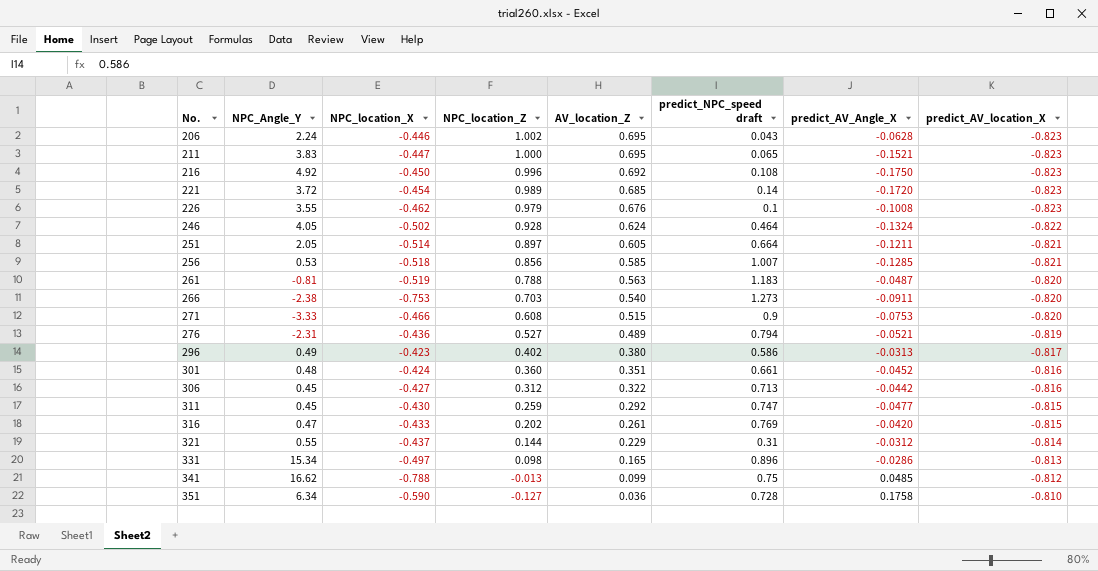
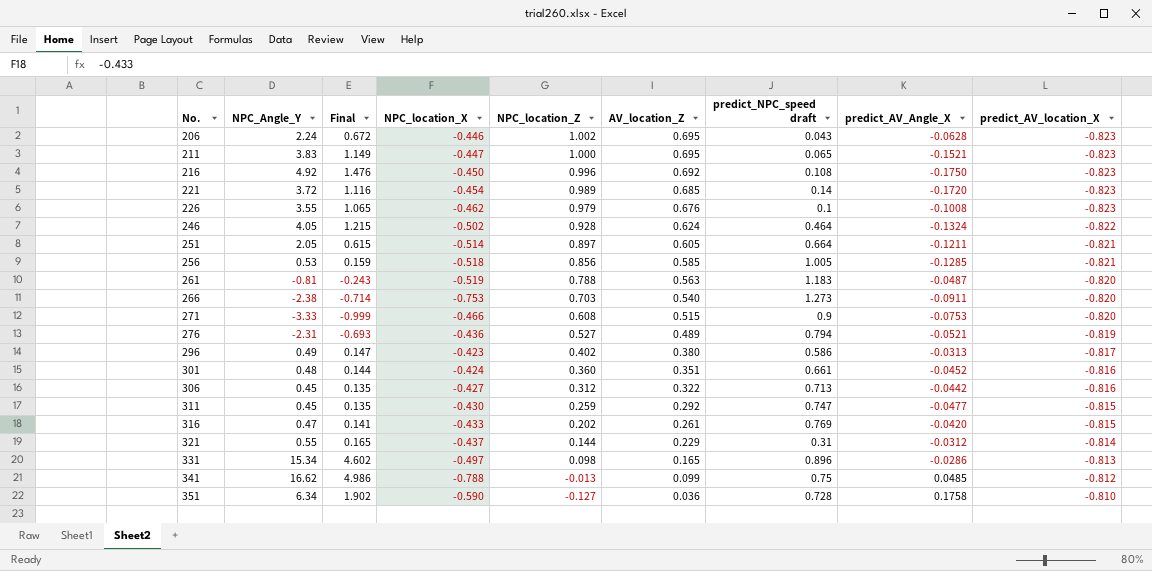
column Final | formula: none -> [NPC_Angle_Y] * 0.3
256 | predict_NPC_speed draft: 1.007 -> 1.005

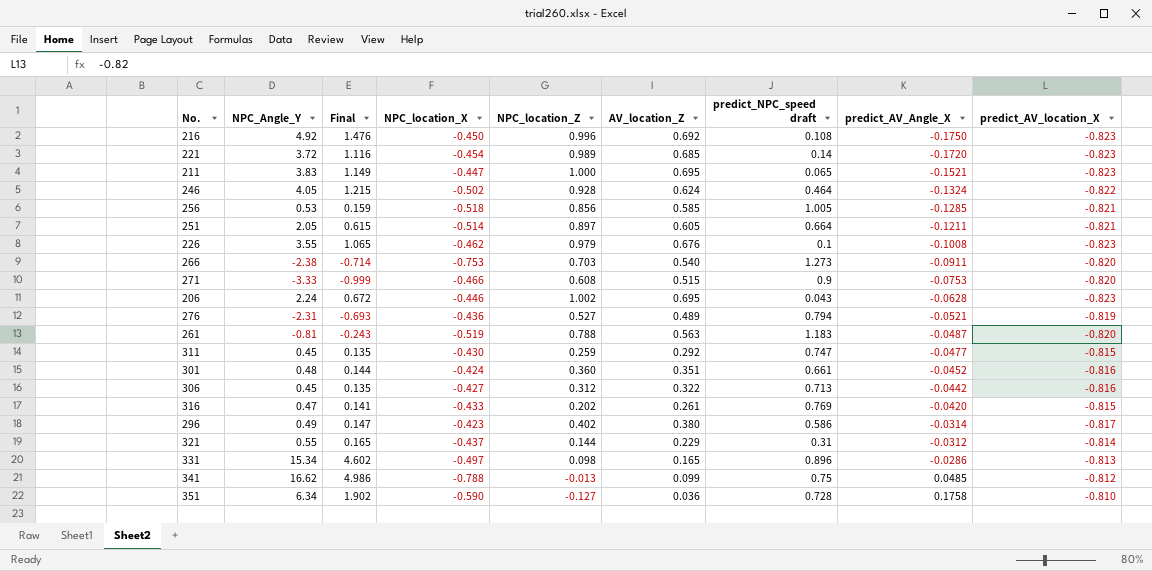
row order: No. ascending -> predict_AV_Angle_X ascending
296 | predict_AV_Angle_X: -0.0313 -> -0.0314

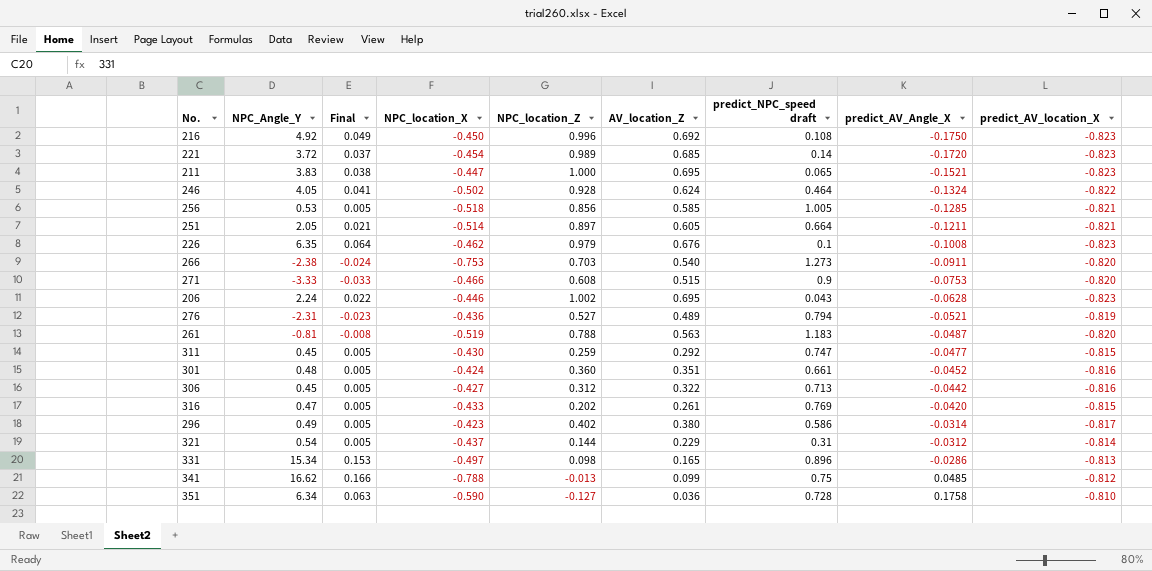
column Final | formula: [NPC_Angle_Y] * 0.3 -> [NPC_Angle_Y] * 0.01
226 | NPC_Angle_Y: 3.55 -> 6.35
321 | NPC_Angle_Y: 0.55 -> 0.54

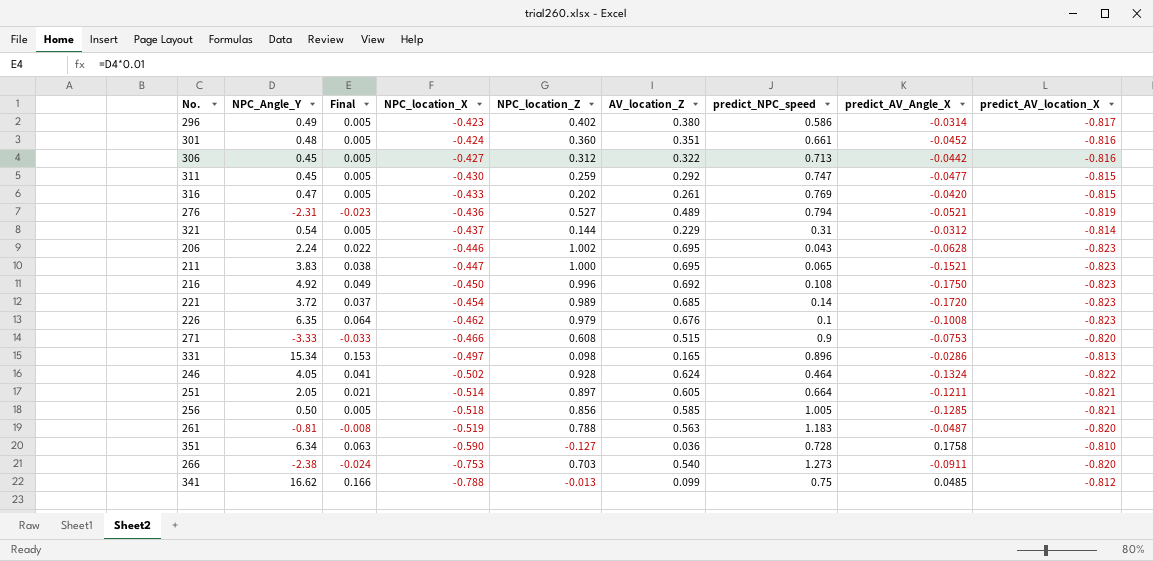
row order: predict_AV_Angle_X ascending -> NPC_location_X descending
column name: predict_NPC_speed draft -> predict_NPC_speed
256 | NPC_Angle_Y: 0.53 -> 0.50

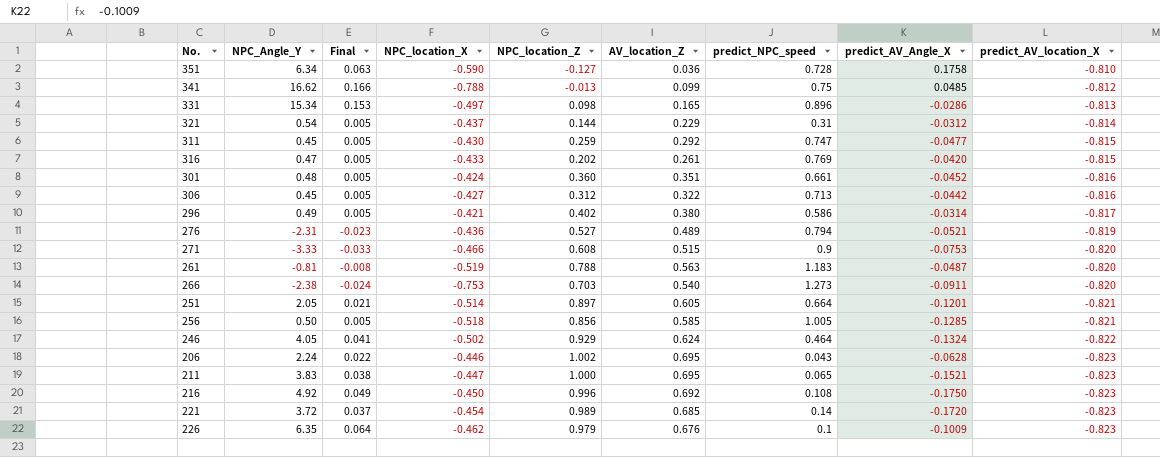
row order: NPC_location_X descending -> predict_AV_location_X descending
296 | NPC_location_X: -0.423 -> -0.421
251 | predict_AV_Angle_X: -0.1211 -> -0.1201
246 | NPC_location_Z: 0.928 -> 0.929
226 | predict_AV_Angle_X: -0.1008 -> -0.1009

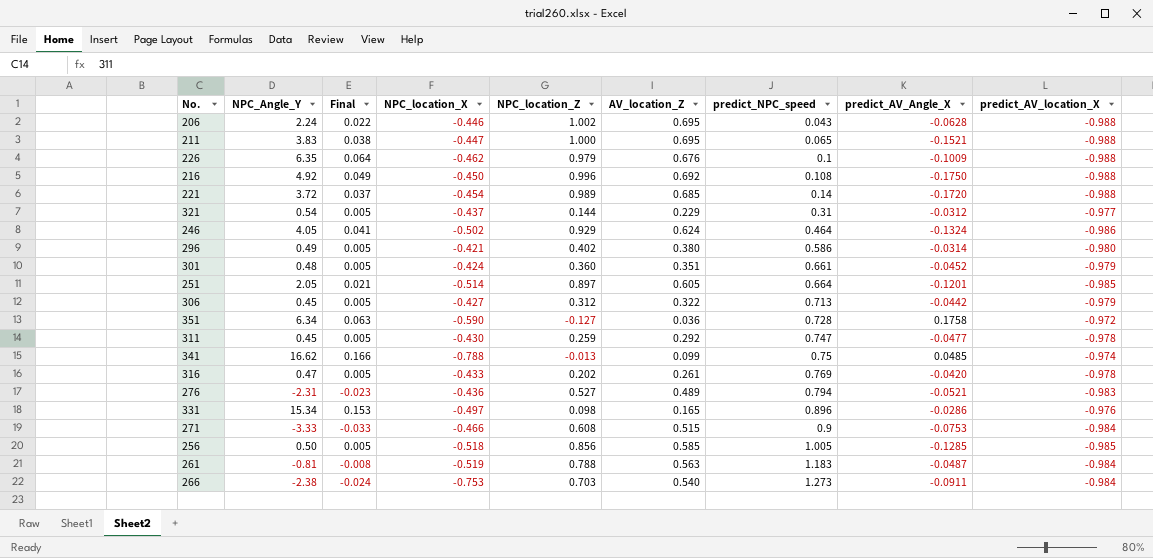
row order: predict_AV_location_X descending -> predict_NPC_speed ascending
206 | predict_AV_location_X: -0.823 -> -0.988
211 | predict_AV_location_X: -0.823 -> -0.988
226 | predict_AV_location_X: -0.823 -> -0.988
216 | predict_AV_location_X: -0.823 -> -0.988
221 | predict_AV_location_X: -0.823 -> -0.988
321 | predict_AV_location_X: -0.814 -> -0.977
246 | predict_AV_location_X: -0.822 -> -0.986
296 | predict_AV_location_X: -0.817 -> -0.980
301 | predict_AV_location_X: -0.816 -> -0.979
251 | predict_AV_location_X: -0.821 -> -0.985
306 | predict_AV_location_X: -0.816 -> -0.979
351 | predict_AV_location_X: -0.810 -> -0.972
311 | predict_AV_location_X: -0.815 -> -0.978
341 | predict_AV_location_X: -0.812 -> -0.974
316 | predict_AV_location_X: -0.815 -> -0.978
276 | predict_AV_location_X: -0.819 -> -0.983
331 | predict_AV_location_X: -0.813 -> -0.976
271 | predict_AV_location_X: -0.820 -> -0.984
256 | predict_AV_location_X: -0.821 -> -0.985
261 | predict_AV_location_X: -0.820 -> -0.984
266 | predict_AV_location_X: -0.820 -> -0.984

